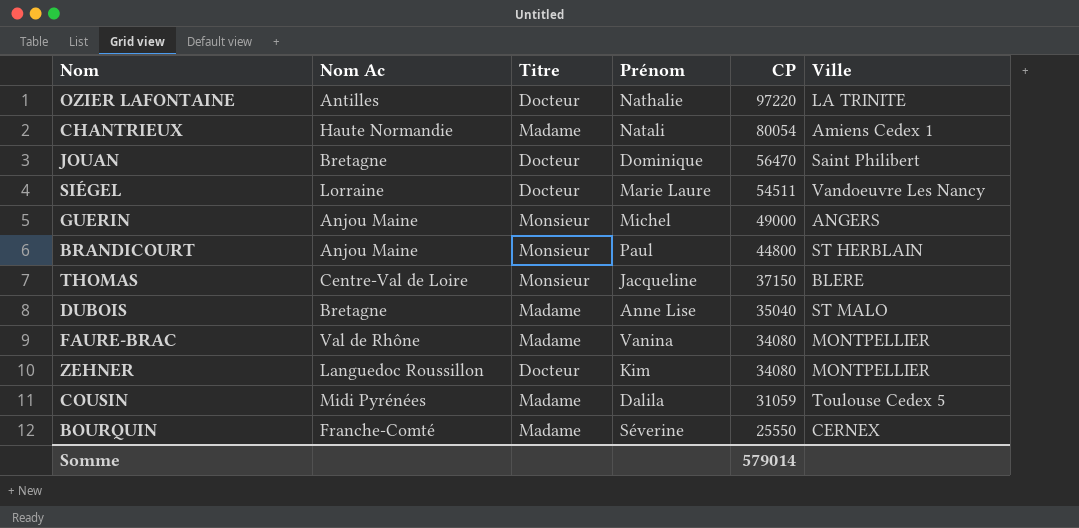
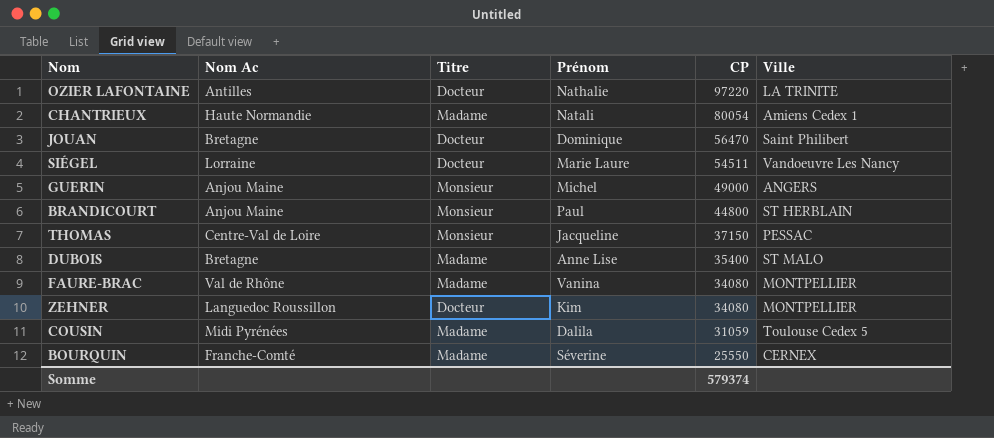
THOMAS | Ville: BLERE -> PESSAC
DUBOIS | CP: 35040 -> 35400
Somme | CP: 579014 -> 579374

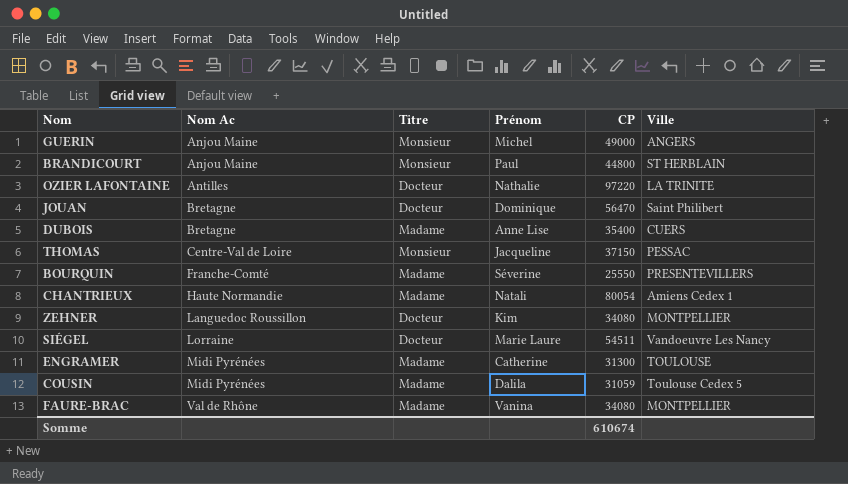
row order: CP descending -> Nom Ac ascending
DUBOIS | Ville: ST MALO -> CUERS
BOURQUIN | Ville: CERNEX -> PRESENTEVILLERS
row ENGRAMER: none -> Midi Pyrénées | Madame | Catherine | 31300 | TOULOUSE
Somme | CP: 579374 -> 610674

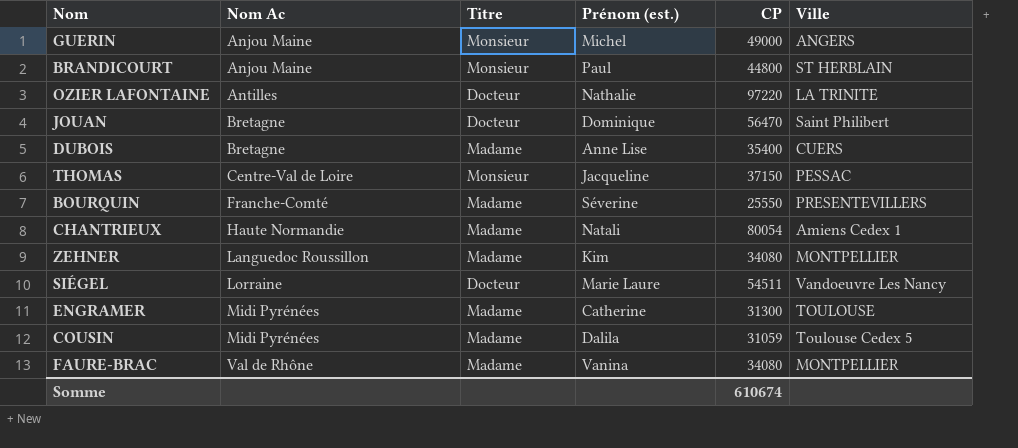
column name: Prénom -> Prénom (est.)
ZEHNER | Titre: Docteur -> Madame

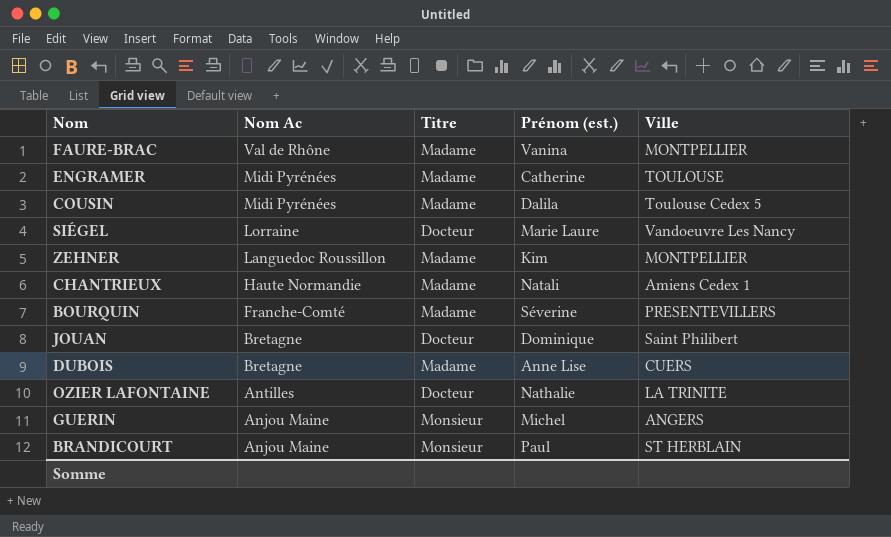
row order: Nom Ac ascending -> Nom Ac descending
column CP | position: 5 -> none
row THOMAS: Centre-Val de Loire | Monsieur | Jacqueline | 37150 | PESSAC -> none

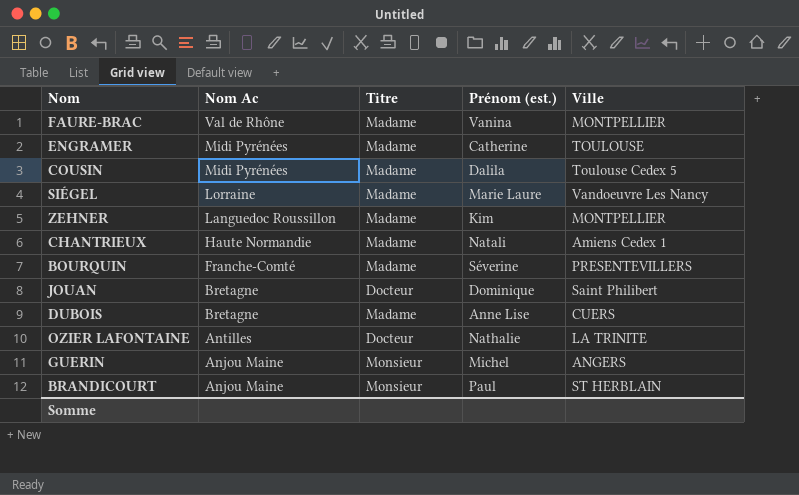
SIÉGEL | Titre: Docteur -> Madame

